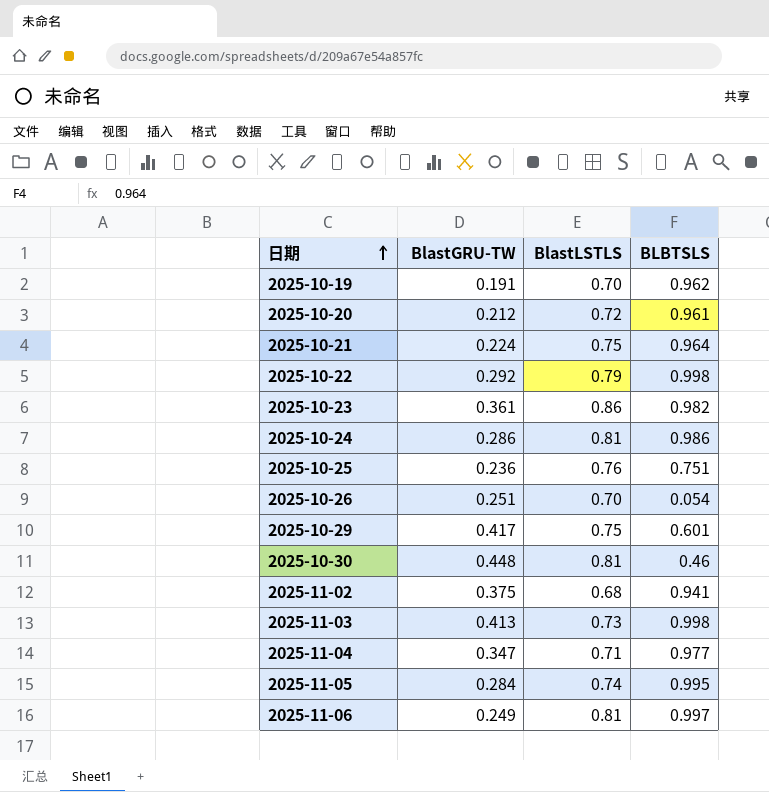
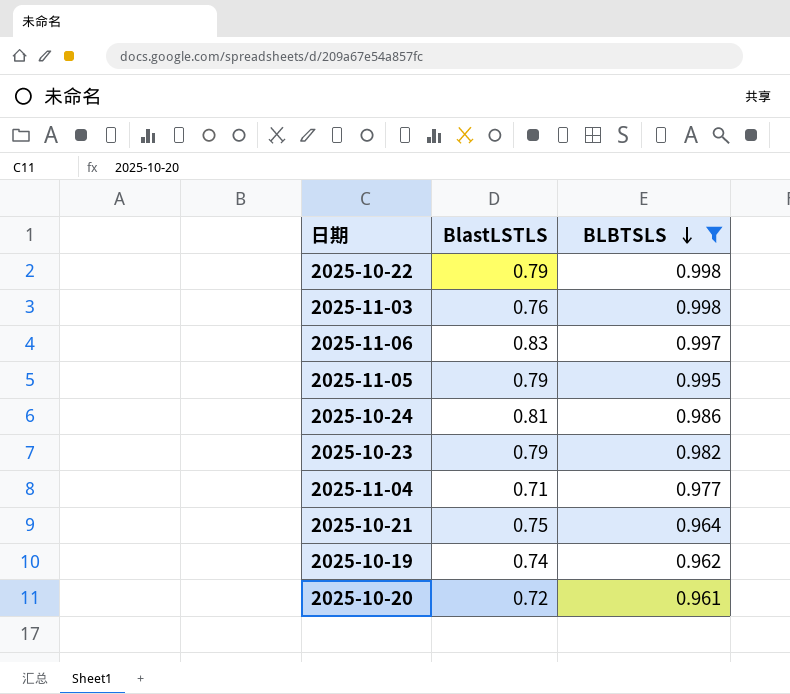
filter: none -> BLBTSLS >= 0.961
row order: 日期 ascending -> BLBTSLS descending
column BlastGRU-TW | position: 2 -> none
2025-11-03 | BlastLSTLS: 0.73 -> 0.76
2025-11-06 | BlastLSTLS: 0.81 -> 0.83
2025-11-05 | BlastLSTLS: 0.74 -> 0.79
2025-10-23 | BlastLSTLS: 0.86 -> 0.79
2025-10-19 | BlastLSTLS: 0.70 -> 0.74

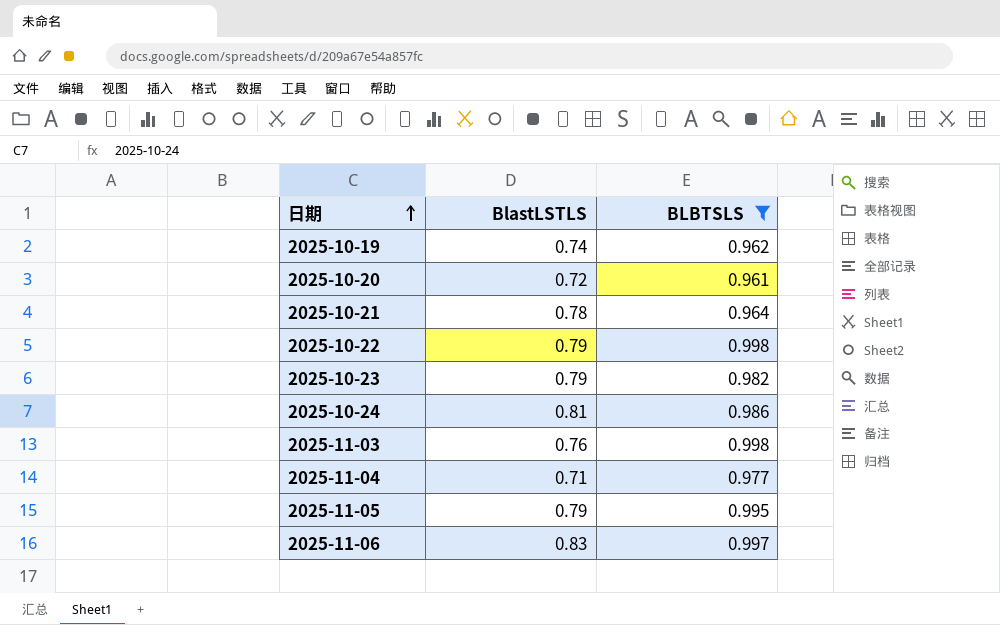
row order: BLBTSLS descending -> 日期 ascending
2025-10-21 | BlastLSTLS: 0.75 -> 0.78

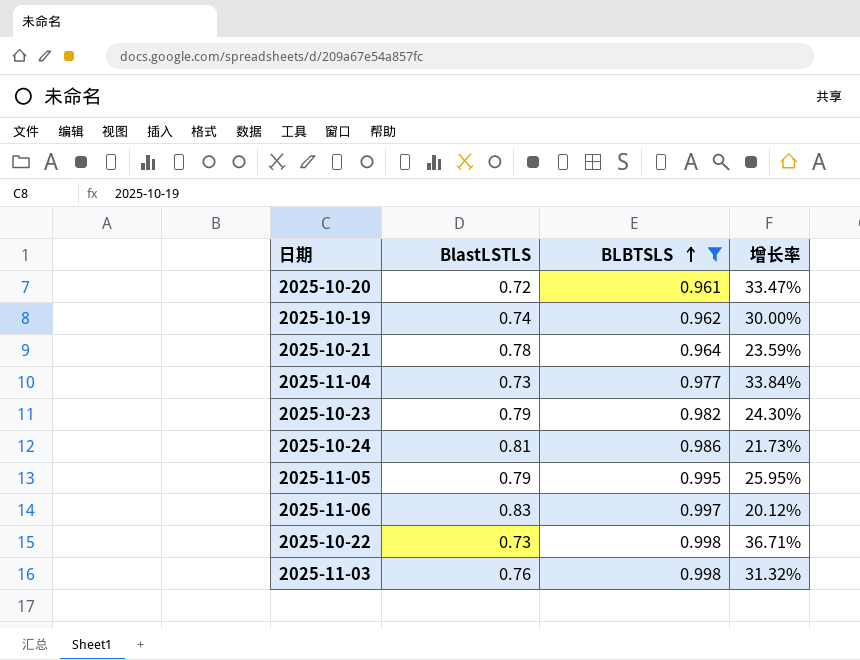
row order: 日期 ascending -> BLBTSLS ascending
column 增长率 | formula: none -> ([BLBTSLS] - [BlastLSTLS]) / [BlastLSTLS]
2025-11-04 | BlastLSTLS: 0.71 -> 0.73
2025-10-22 | BlastLSTLS: 0.79 -> 0.73

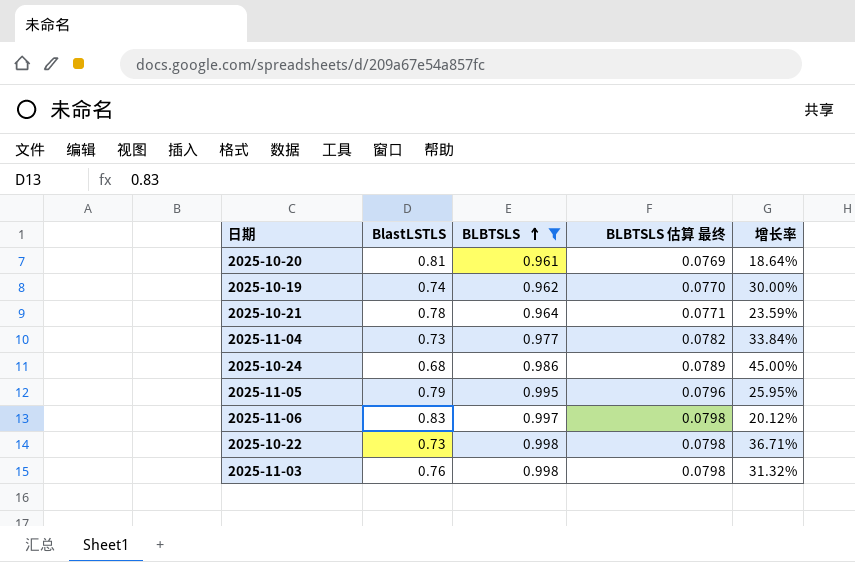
column BLBTSLS 估算 最终 | formula: none -> [BLBTSLS] * 0.08
row 2025-10-23: 0.79 | 0.982 | 24.30% -> none
2025-10-20 | BlastLSTLS: 0.72 -> 0.81
2025-10-20 | 增长率: 33.47% -> 18.64%
2025-10-24 | BlastLSTLS: 0.81 -> 0.68
2025-10-24 | 增长率: 21.73% -> 45.00%

